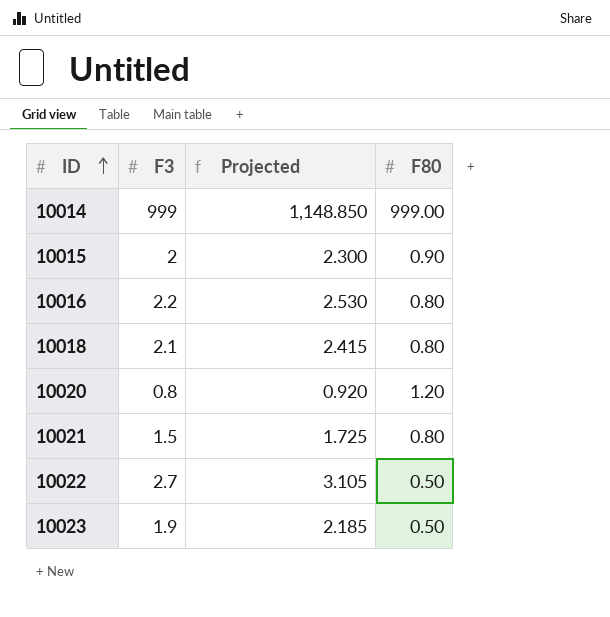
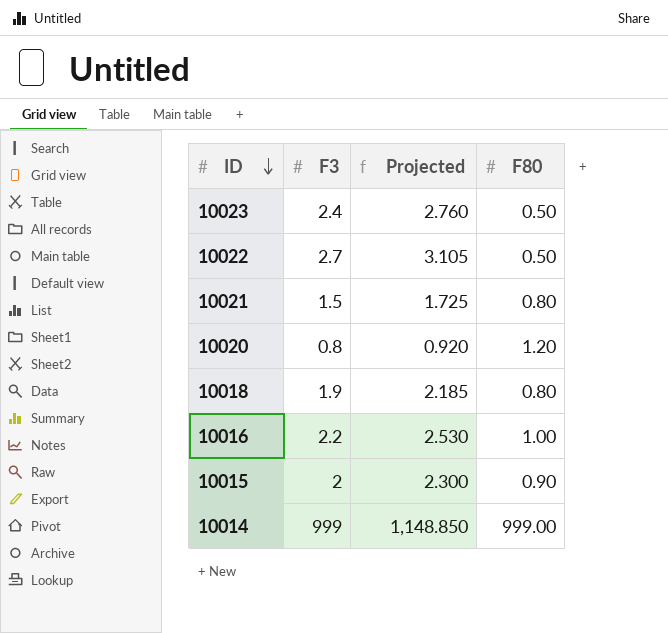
row order: ID ascending -> ID descending
10023 | F3: 1.9 -> 2.4
10023 | Projected: 2.185 -> 2.760
10018 | F3: 2.1 -> 1.9
10018 | Projected: 2.415 -> 2.185
10016 | F80: 0.80 -> 1.00

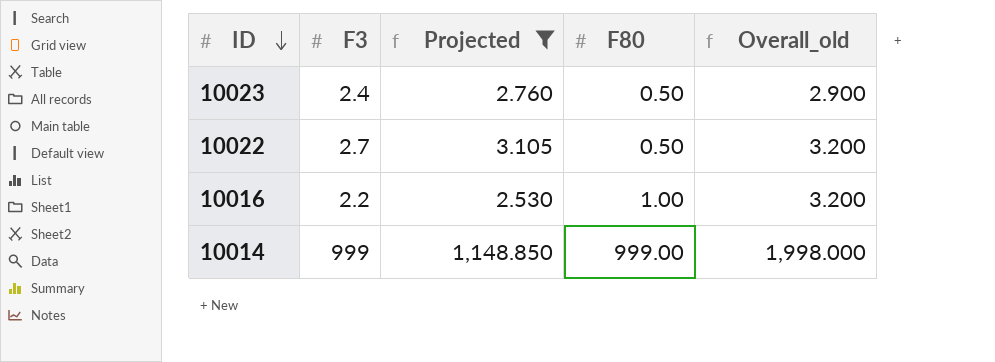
filter: none -> Projected >= 2.530
column Overall_old | formula: none -> [F3] + [F80]

